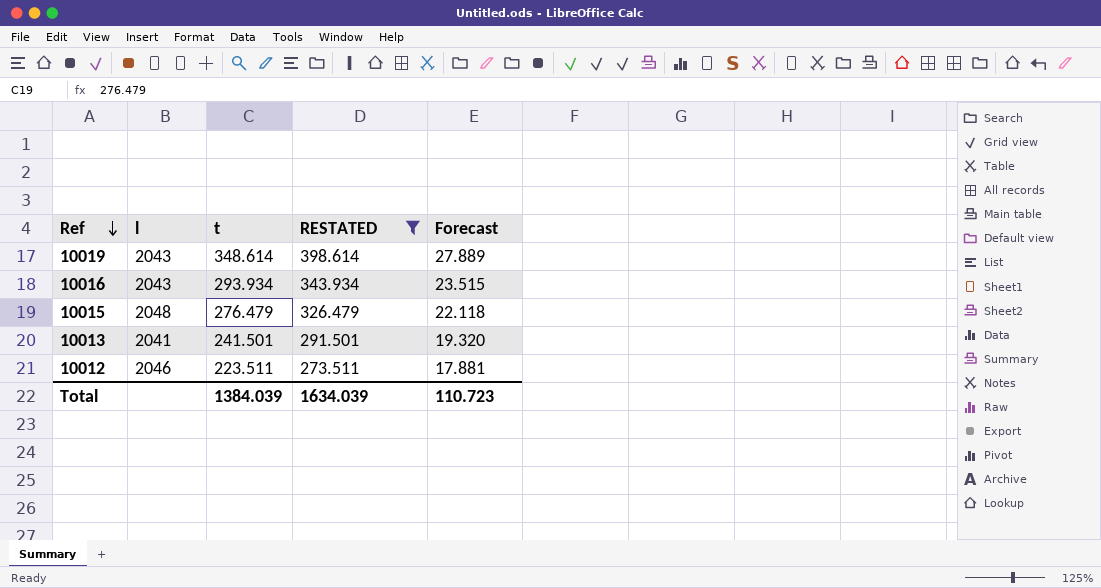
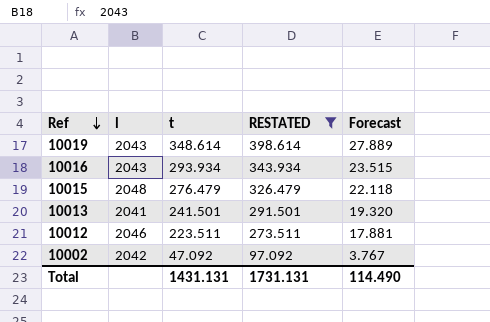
row 10002: none -> 2042 | 47.092 | 97.092 | 3.767
Total | t: 1384.039 -> 1431.131
Total | RESTATED: 1634.039 -> 1731.131
Total | Forecast: 110.723 -> 114.490

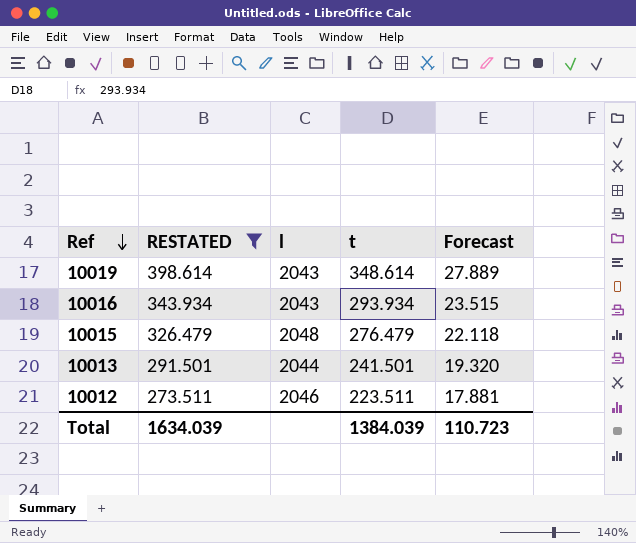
column RESTATED | position: 4 -> 2
row 10002: 2042 | 47.092 | 97.092 | 3.767 -> none
10013 | l: 2041 -> 2044
Total | RESTATED: 1731.131 -> 1634.039
Total | t: 1431.131 -> 1384.039
Total | Forecast: 114.490 -> 110.723

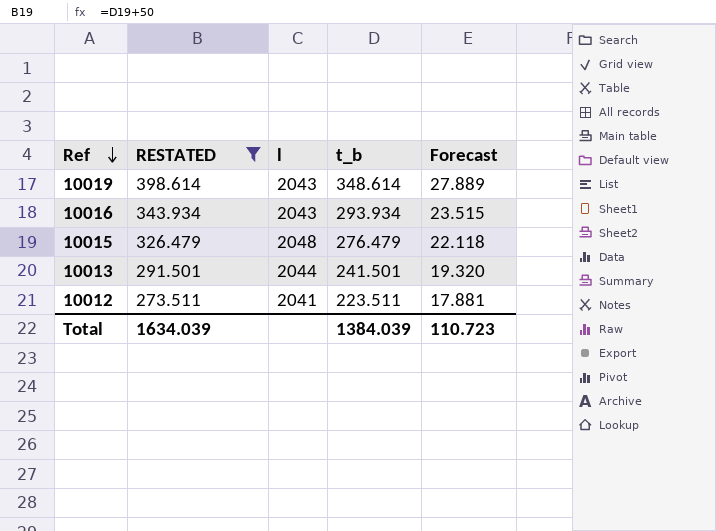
column name: t -> t_b
10012 | l: 2046 -> 2041

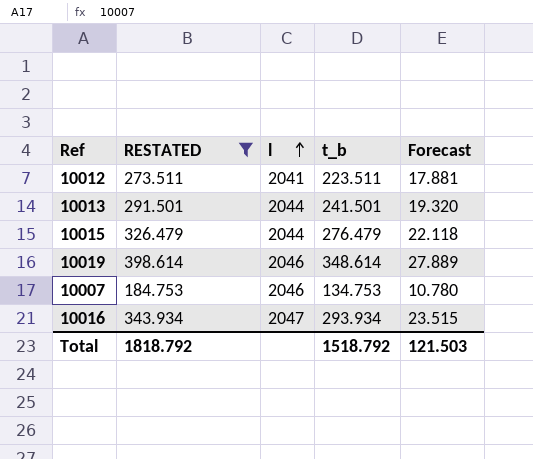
row order: Ref descending -> l ascending
10015 | l: 2048 -> 2044
10019 | l: 2043 -> 2046
row 10007: none -> 184.753 | 2046 | 134.753 | 10.780
10016 | l: 2043 -> 2047
Total | RESTATED: 1634.039 -> 1818.792
Total | t_b: 1384.039 -> 1518.792
Total | Forecast: 110.723 -> 121.503

